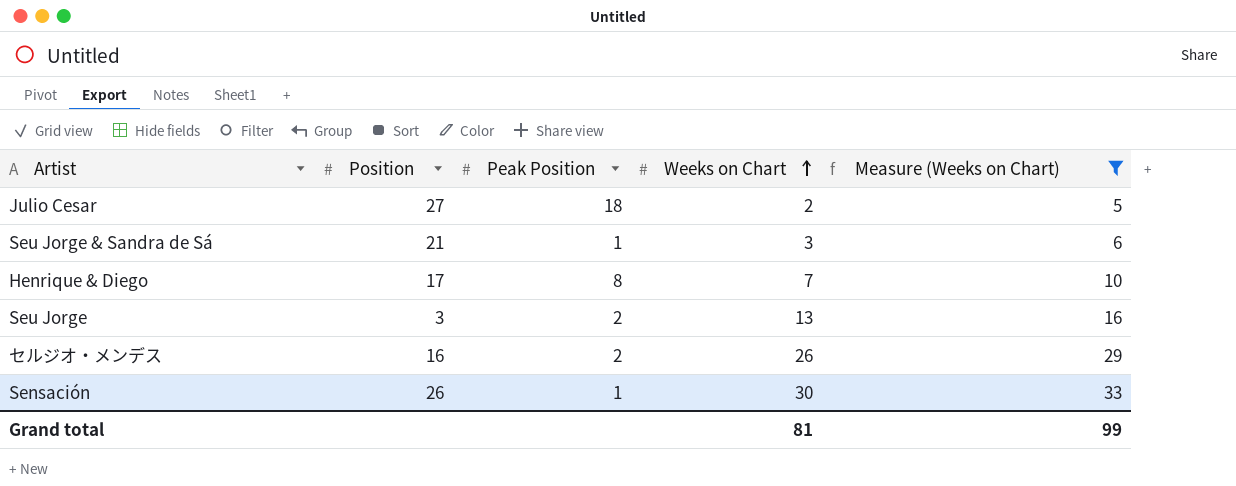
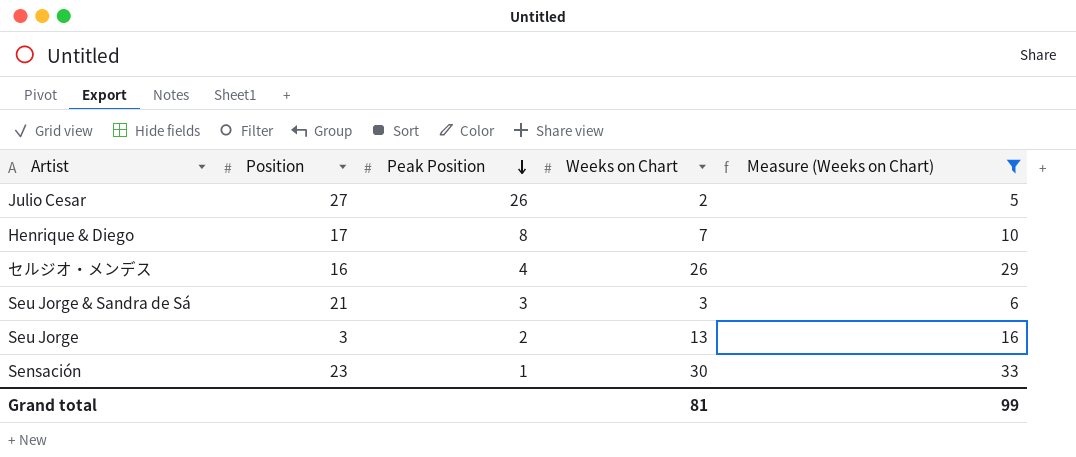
row order: Weeks on Chart ascending -> Peak Position descending
Julio Cesar | Peak Position: 18 -> 26
セルジオ・メンデス | Peak Position: 2 -> 4
Seu Jorge & Sandra de Sá | Peak Position: 1 -> 3
Sensación | Position: 26 -> 23

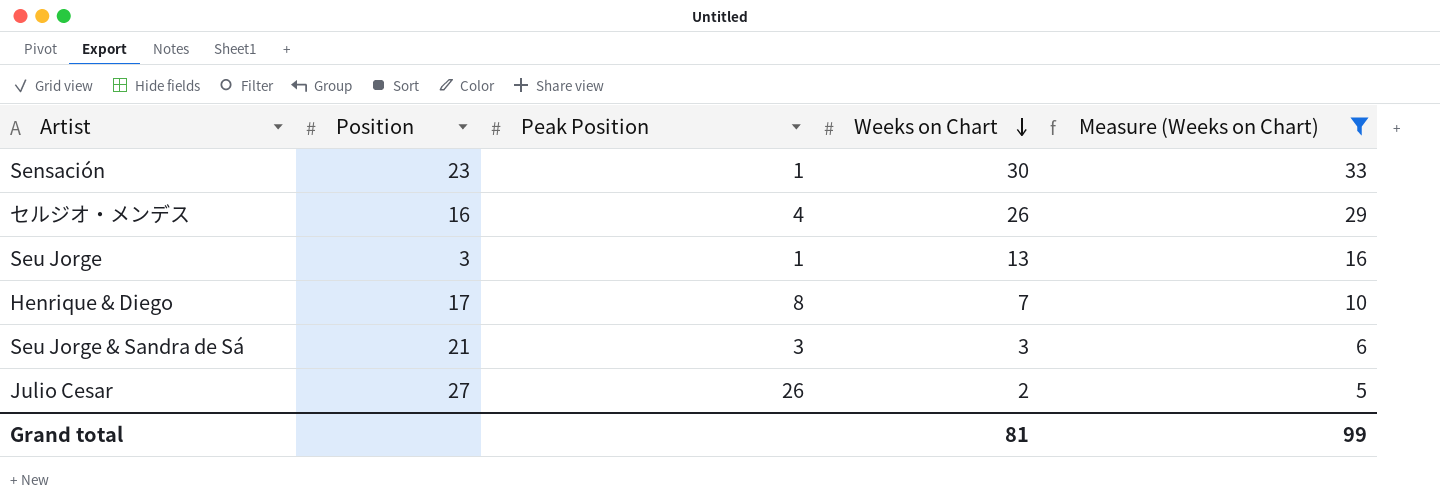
row order: Peak Position descending -> Weeks on Chart descending
Seu Jorge | Peak Position: 2 -> 1

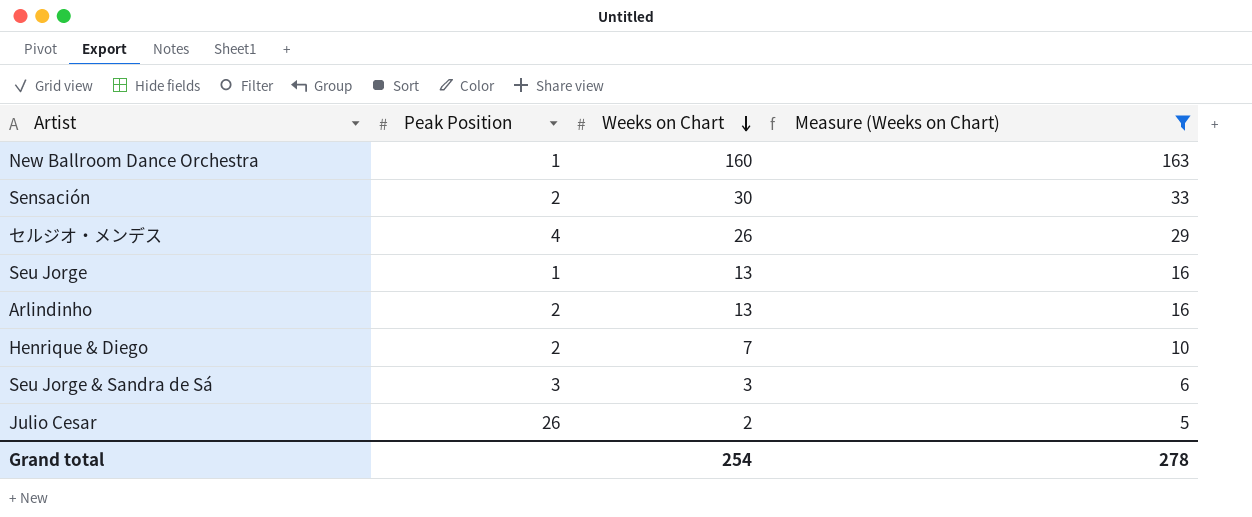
column Position | position: 2 -> none
row New Ballroom Dance Orchestra: none -> 1 | 160 | 163
Sensación | Peak Position: 1 -> 2
row Arlindinho: none -> 2 | 13 | 16
Henrique & Diego | Peak Position: 8 -> 2
Grand total | Weeks on Chart: 81 -> 254
Grand total | Measure (Weeks on Chart): 99 -> 278

